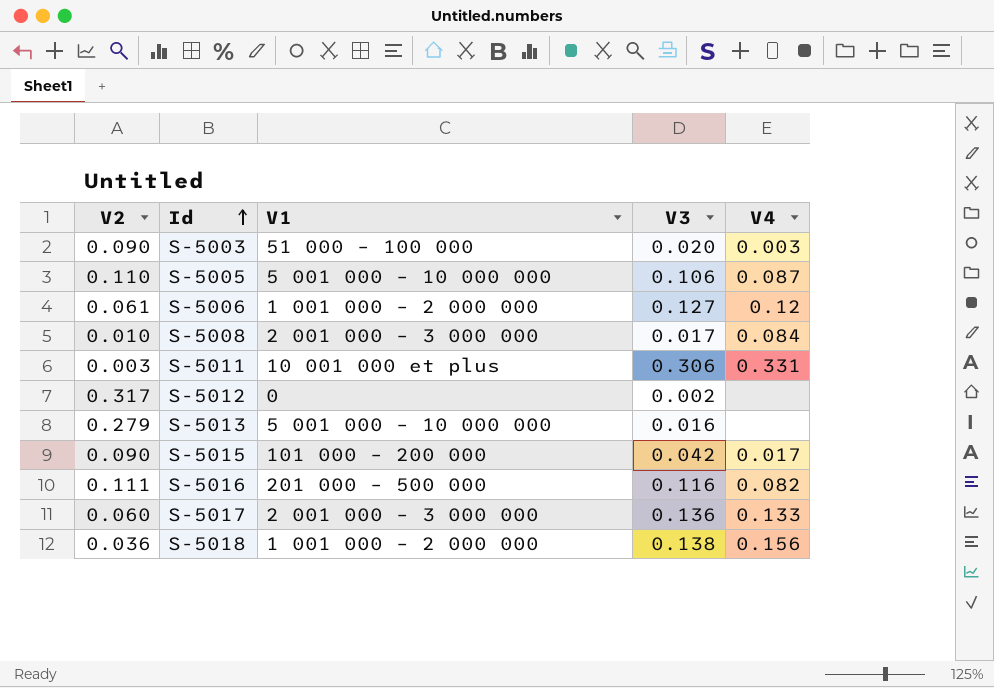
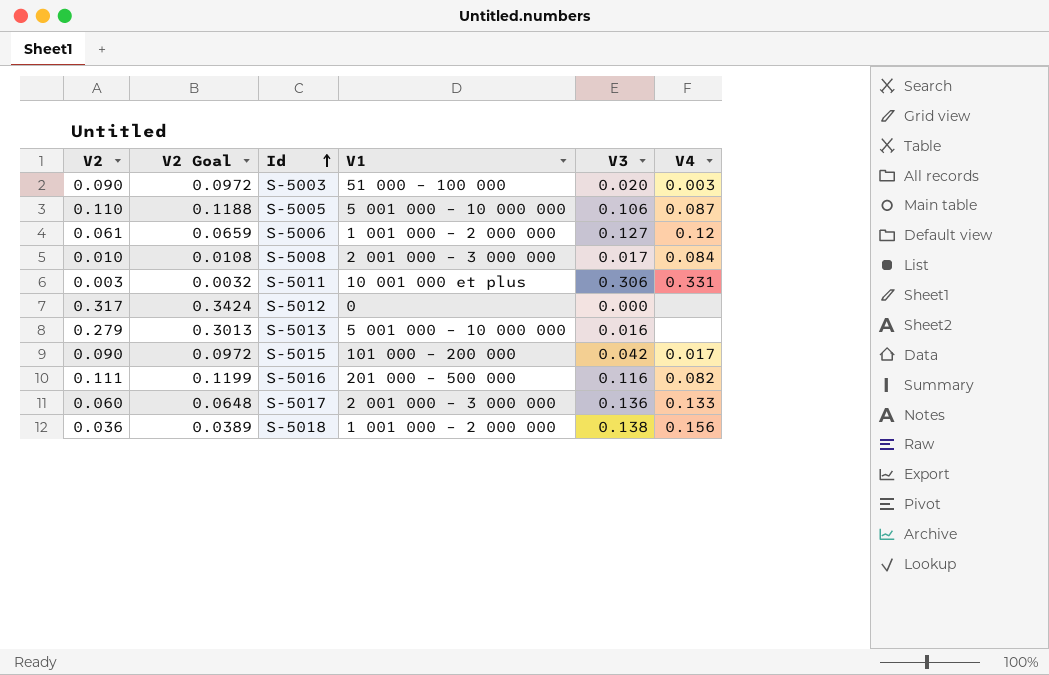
column V2 Goal | formula: none -> [V2] * 1.08
S-5012 | V3: 0.002 -> 0.000

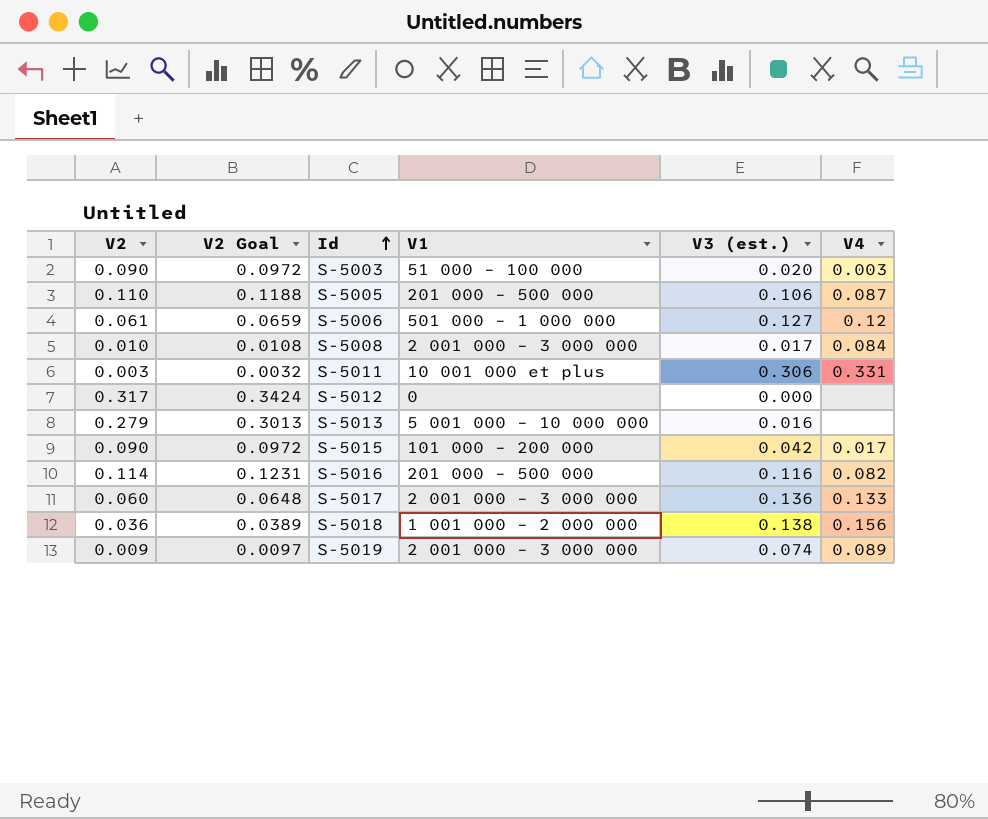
column name: V3 -> V3 (est.)
S-5005 | V1: 5 001 000 – 10 000 000 -> 201 000 – 500 000
S-5006 | V1: 1 001 000 – 2 000 000 -> 501 000 – 1 000 000
S-5016 | V2: 0.111 -> 0.114
S-5016 | V2 Goal: 0.1199 -> 0.1231
row S-5019: none -> 0.009 | 0.0097 | 2 001 000 – 3 000 000 | 0.074 | 0.089

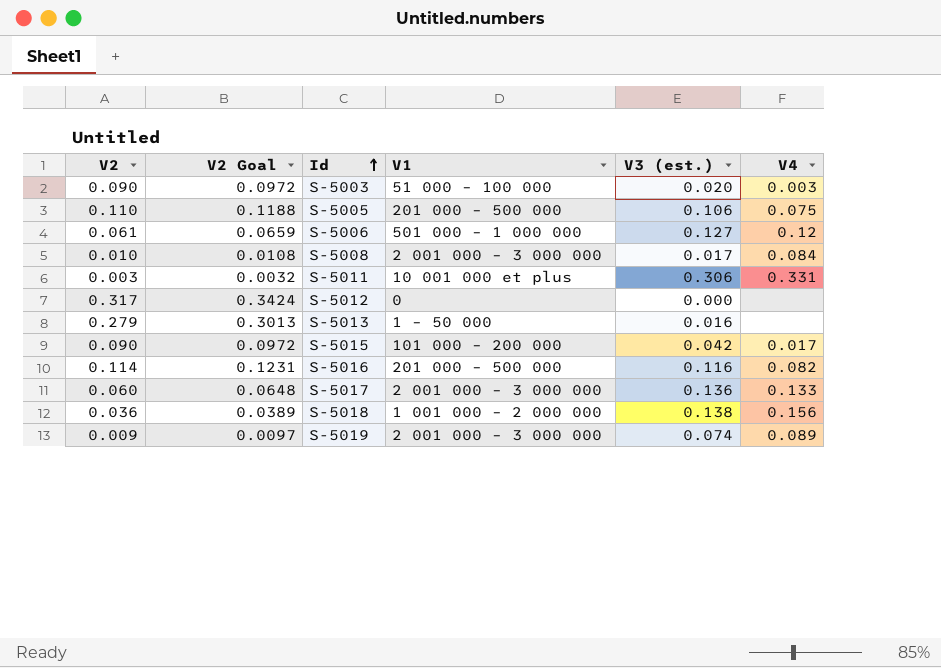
S-5005 | V4: 0.087 -> 0.075
S-5013 | V1: 5 001 000 – 10 000 000 -> 1 – 50 000

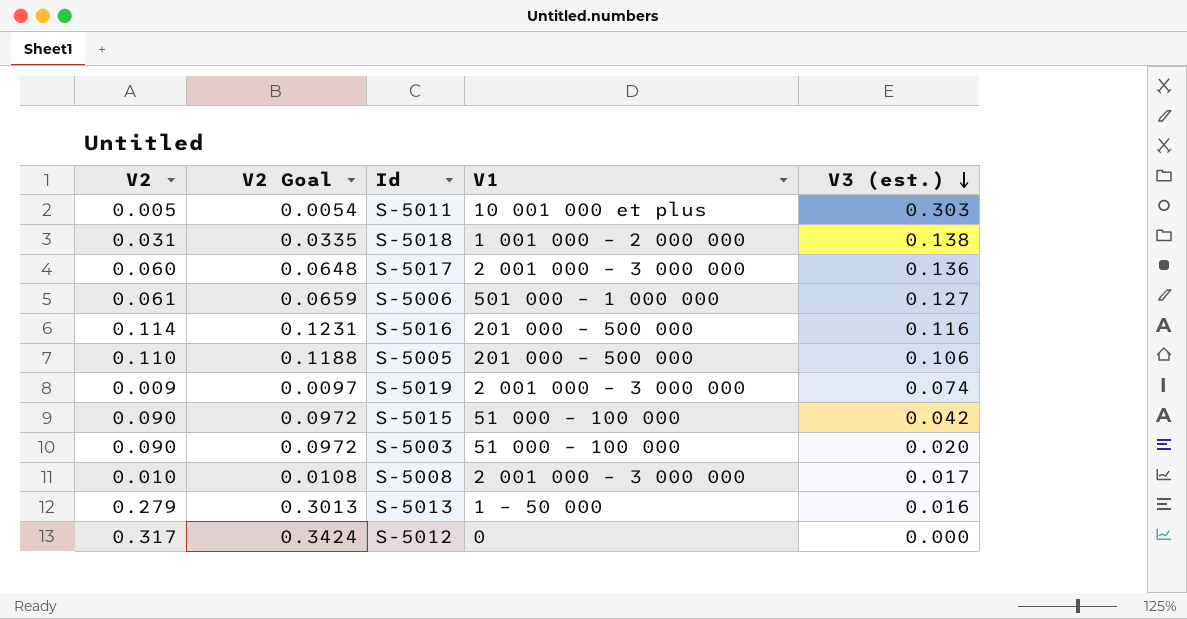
row order: Id ascending -> V3 (est.) descending
column V4 | position: 6 -> none
S-5011 | V2: 0.003 -> 0.005
S-5011 | V2 Goal: 0.0032 -> 0.0054
S-5011 | V3 (est.): 0.306 -> 0.303
S-5018 | V2: 0.036 -> 0.031
S-5018 | V2 Goal: 0.0389 -> 0.0335
S-5015 | V1: 101 000 – 200 000 -> 51 000 – 100 000

